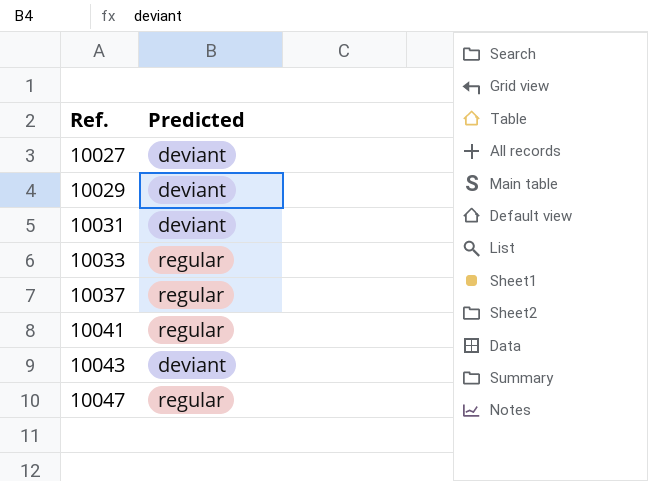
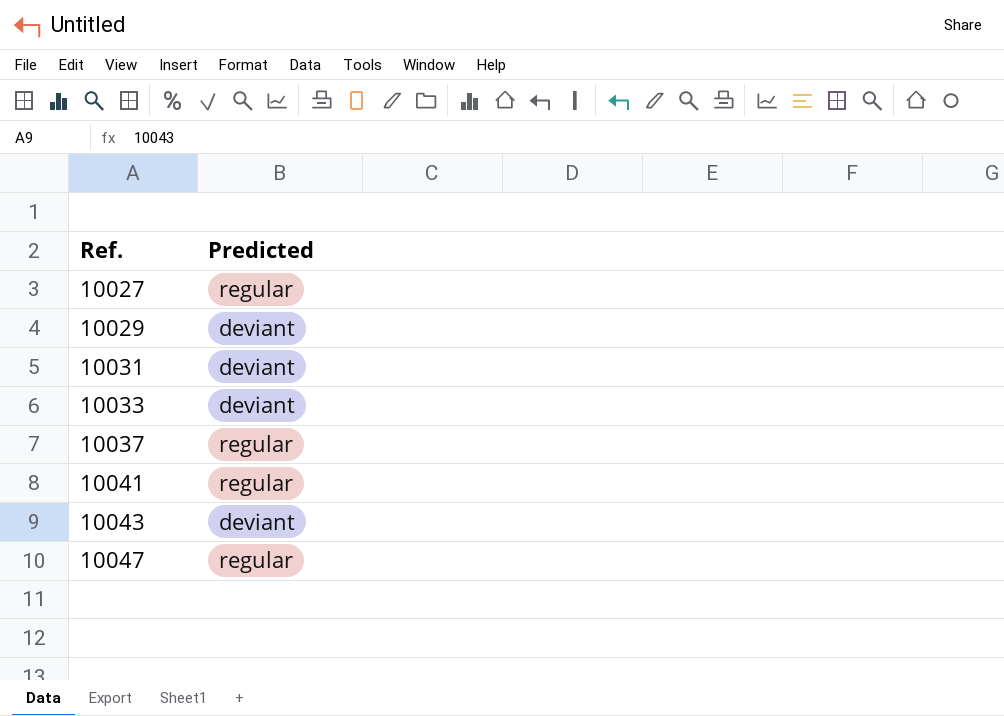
10027 | Predicted: deviant -> regular
10033 | Predicted: regular -> deviant

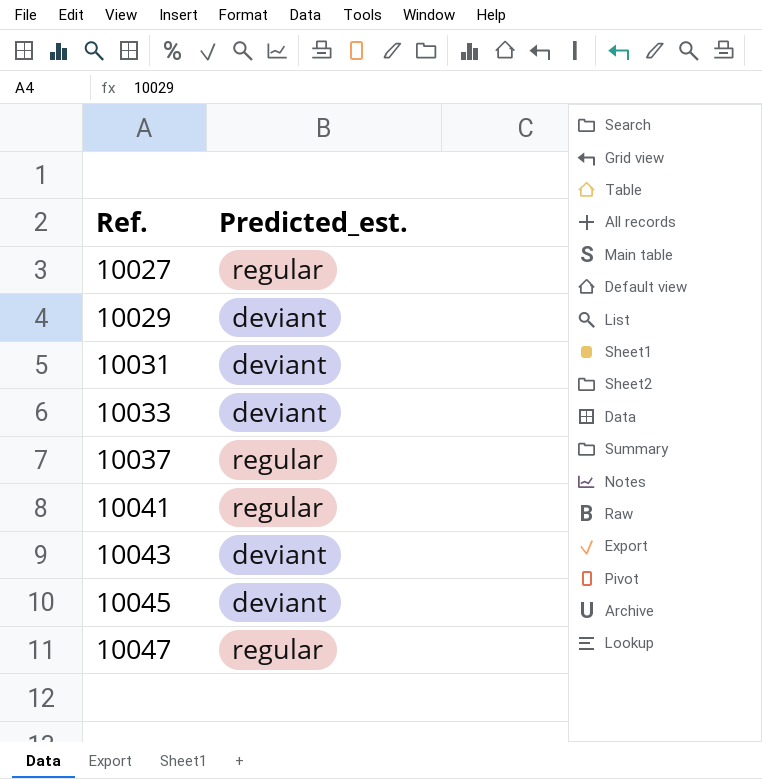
column name: Predicted -> Predicted_est.
row 10045: none -> deviant

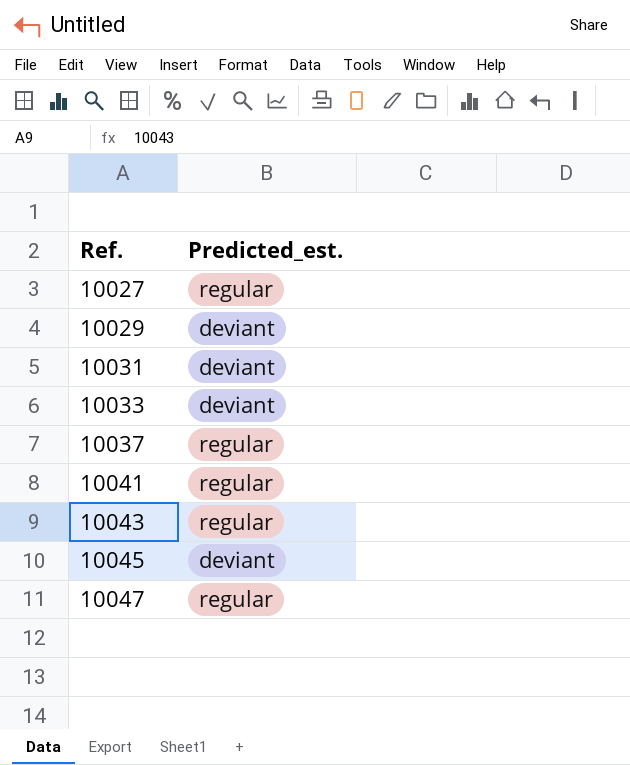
10043 | Predicted_est.: deviant -> regular

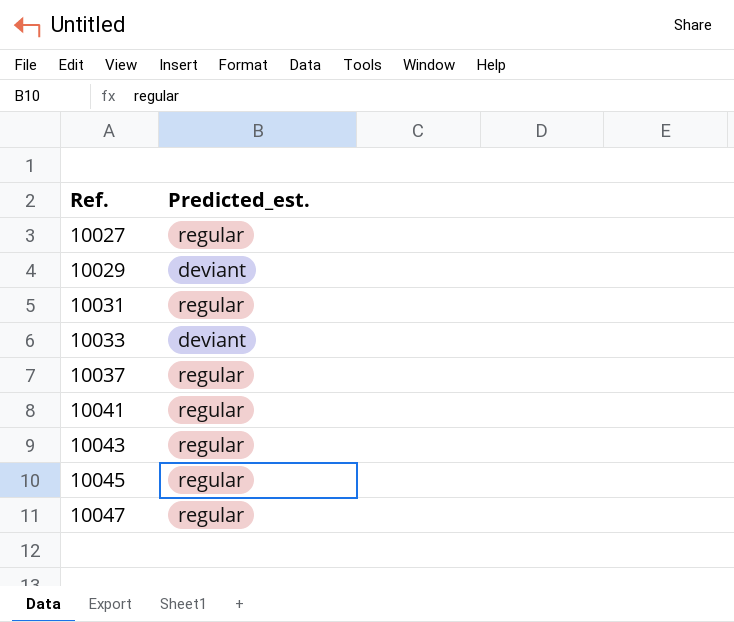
10031 | Predicted_est.: deviant -> regular
10045 | Predicted_est.: deviant -> regular

